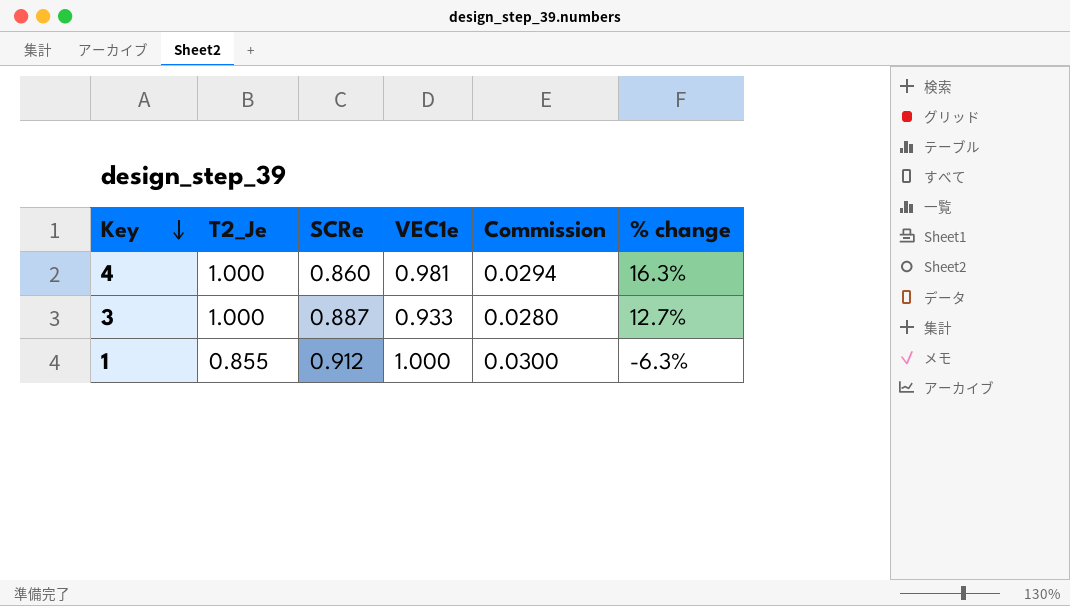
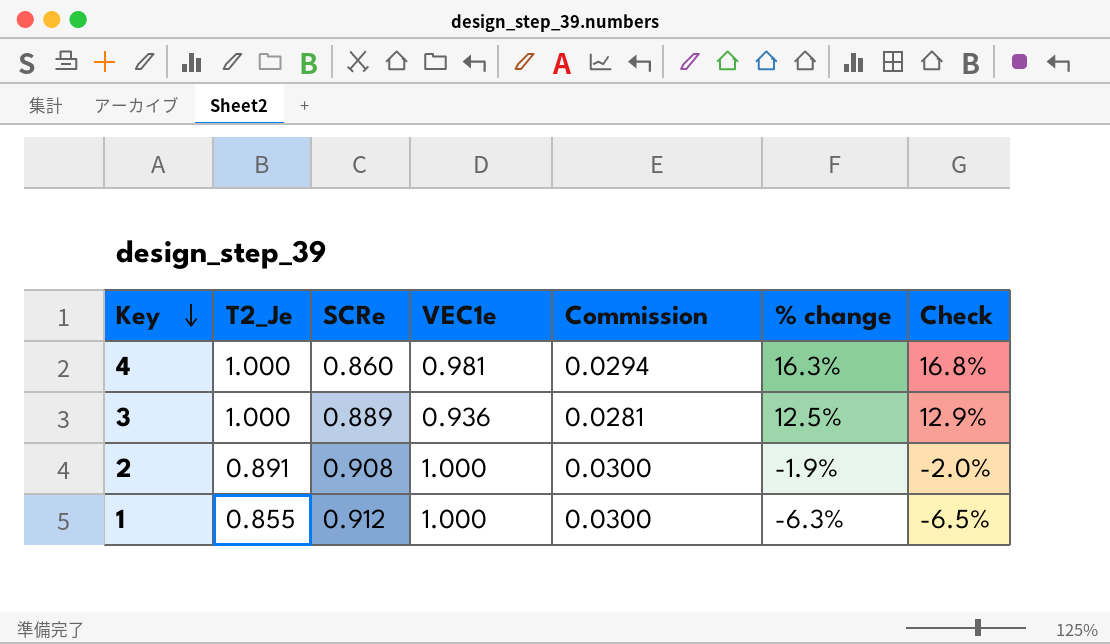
column Check | formula: none -> [% change] * 1.03
3 | SCRe: 0.887 -> 0.889
3 | VEC1e: 0.933 -> 0.936
3 | Commission: 0.0280 -> 0.0281
3 | % change: 12.7% -> 12.5%
row 2: none -> 0.891 | 0.908 | 1.000 | 0.0300 | -1.9% | -2.0%

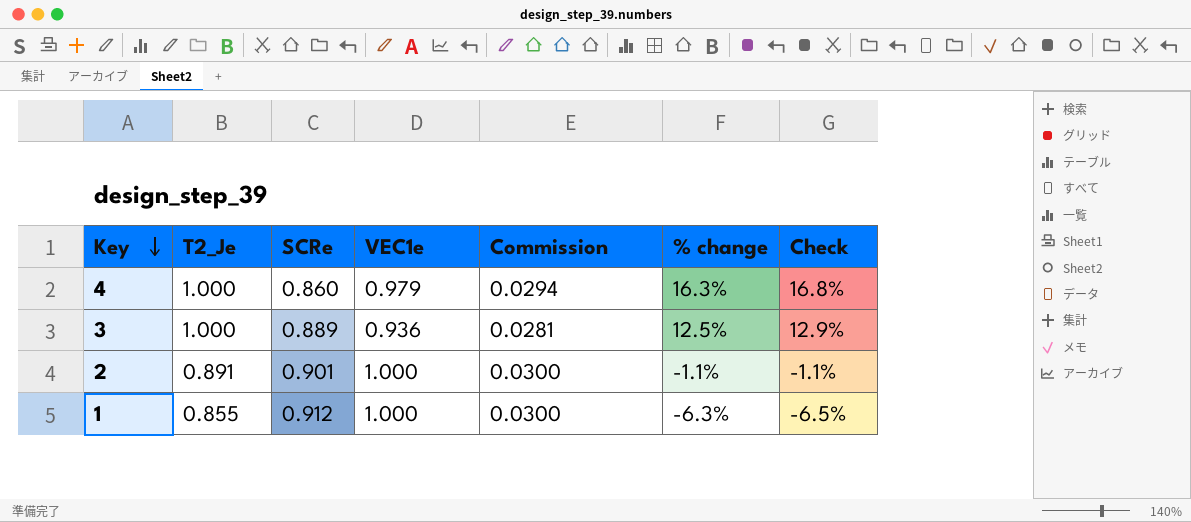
4 | VEC1e: 0.981 -> 0.979
2 | SCRe: 0.908 -> 0.901
2 | % change: -1.9% -> -1.1%
2 | Check: -2.0% -> -1.1%

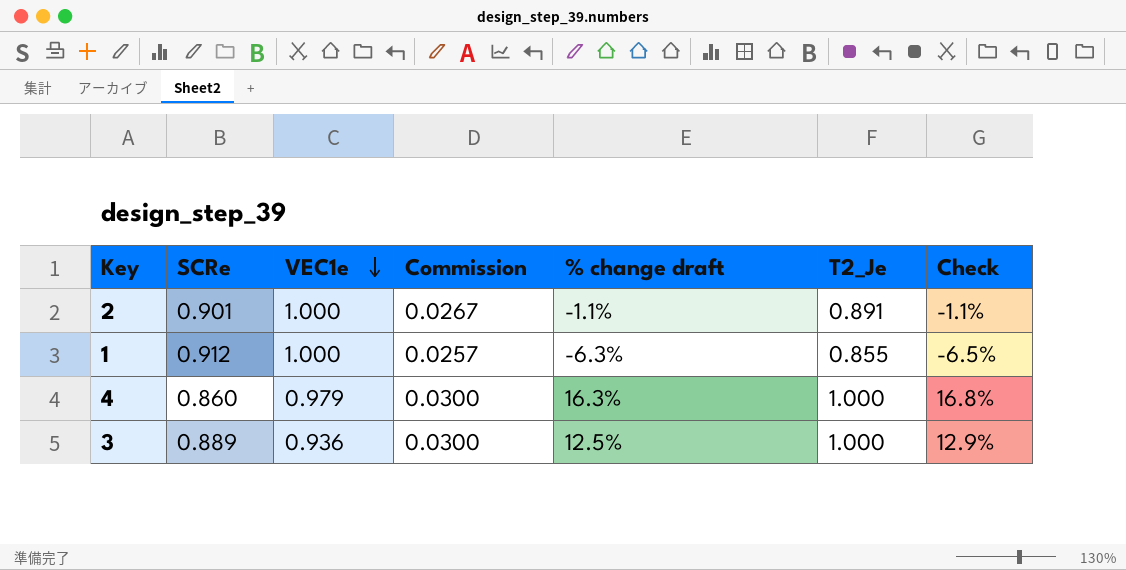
row order: Key descending -> VEC1e descending
column Commission | formula: [VEC1e] * 0.03 -> [T2_Je] * 0.03
column name: % change -> % change draft
column T2_Je | position: 2 -> 6

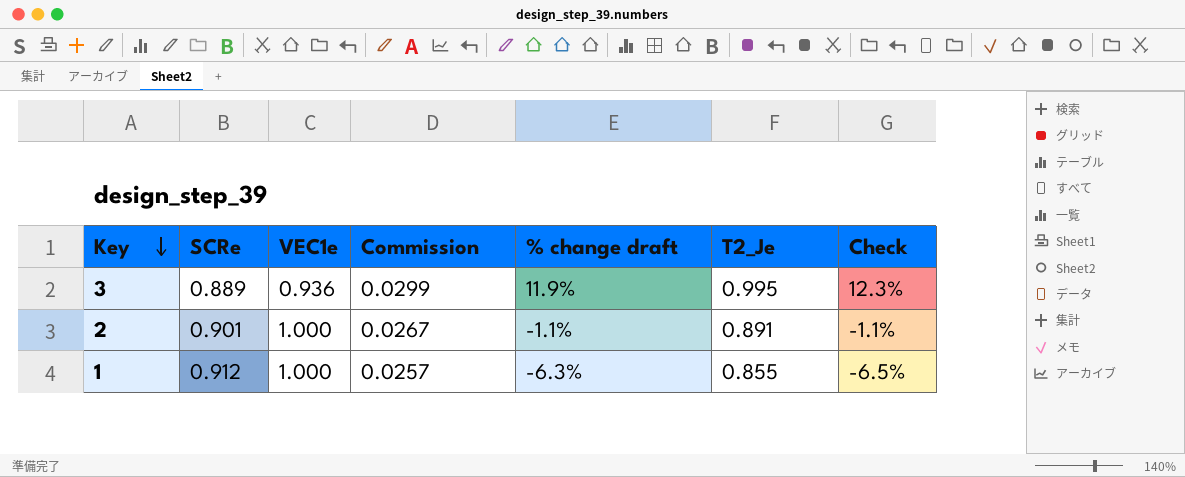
row order: VEC1e descending -> Key descending
row 4: 0.860 | 0.979 | 0.0300 | 16.3% | 1.000 | 16.8% -> none
3 | Commission: 0.0300 -> 0.0299
3 | % change draft: 12.5% -> 11.9%
3 | T2_Je: 1.000 -> 0.995
3 | Check: 12.9% -> 12.3%

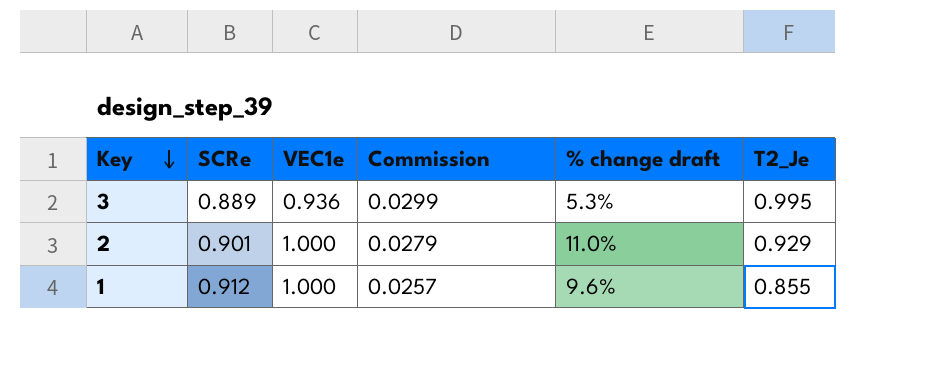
column Check | formula: [% change draft] * 1.03 -> none
column % change draft | formula: ([T2_Je] - [SCRe]) / [SCRe] -> ([VEC1e] - [SCRe]) / [SCRe]
2 | Commission: 0.0267 -> 0.0279
2 | T2_Je: 0.891 -> 0.929

